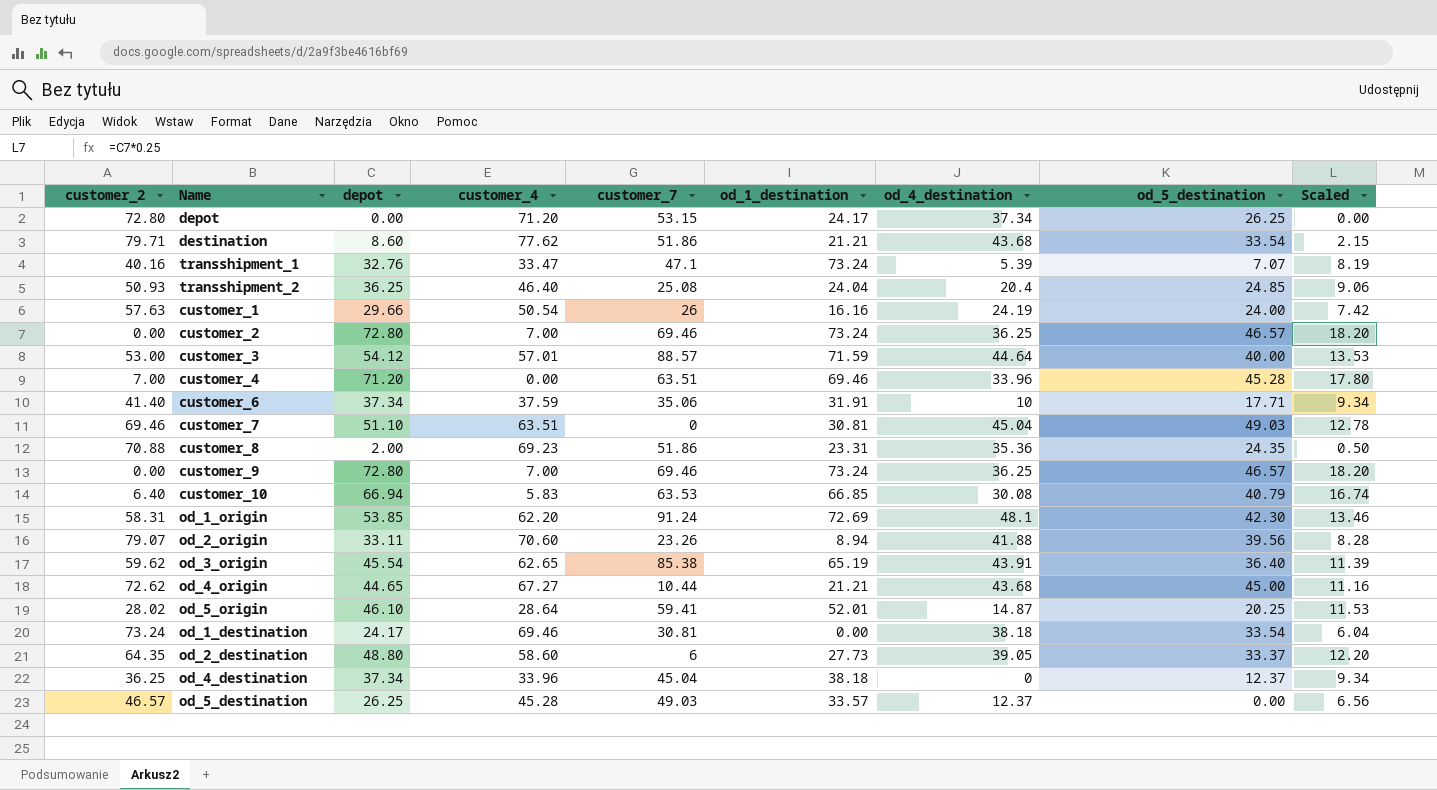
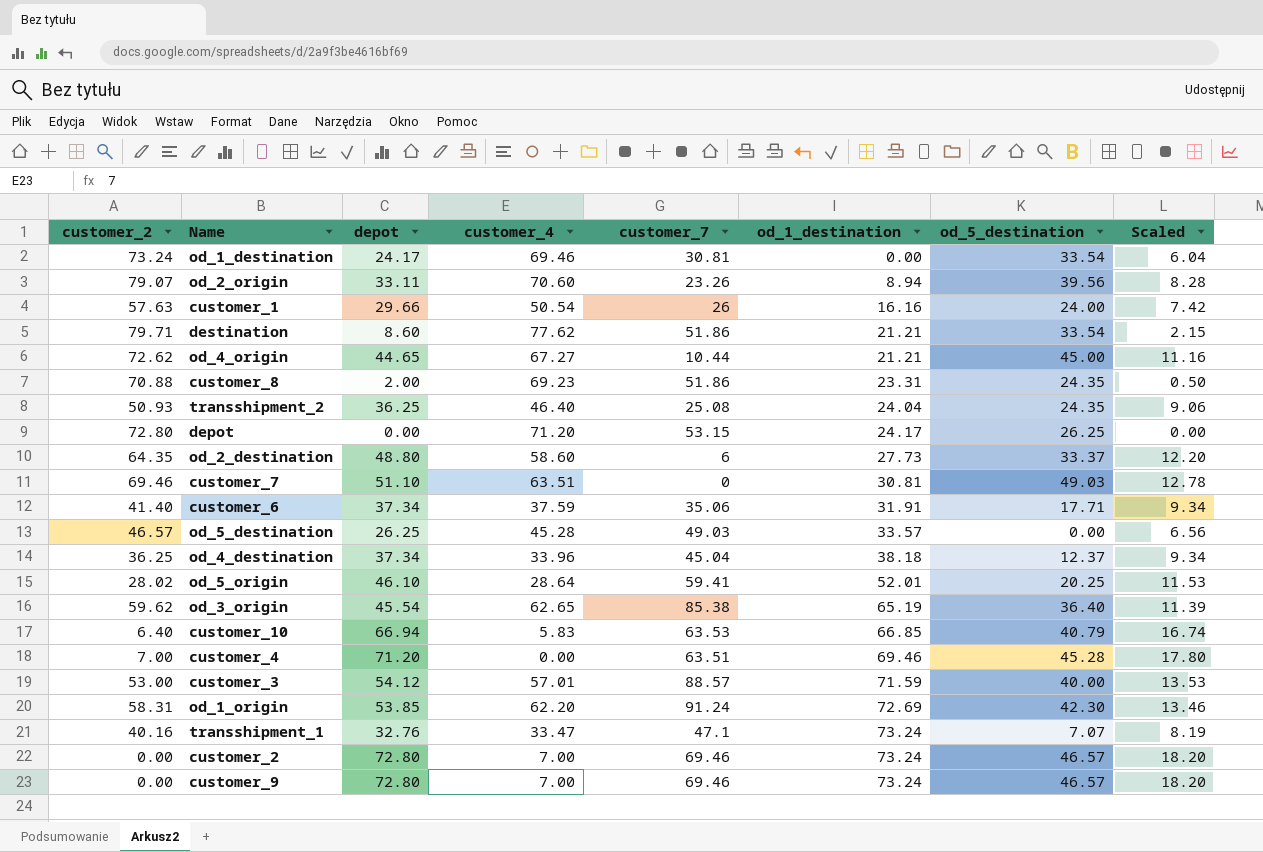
row order: none -> od_1_destination ascending
column od_4_destination | position: 7 -> none
transshipment_2 | od_5_destination: 24.85 -> 24.35

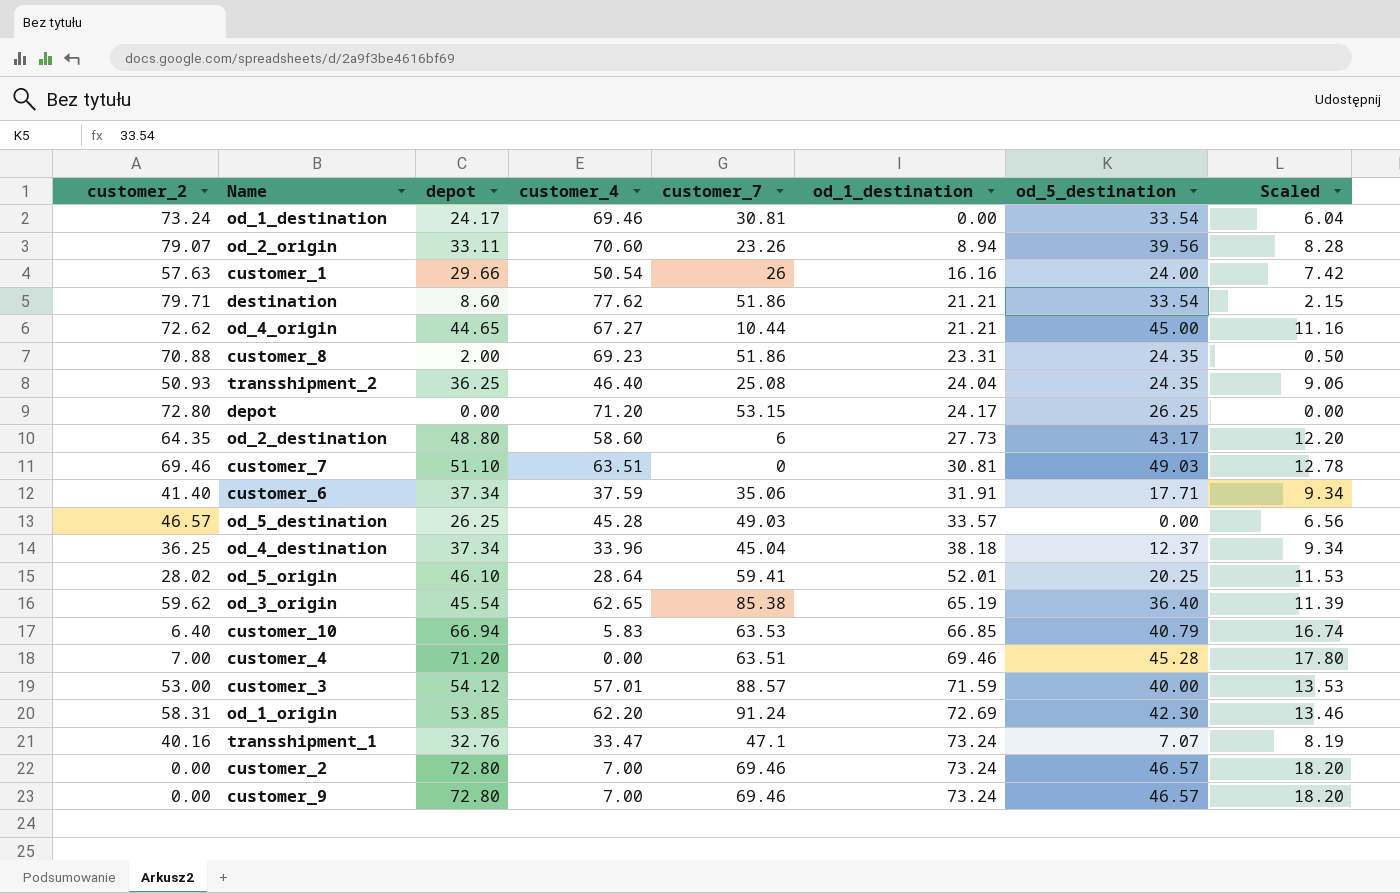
od_2_destination | od_5_destination: 33.37 -> 43.17

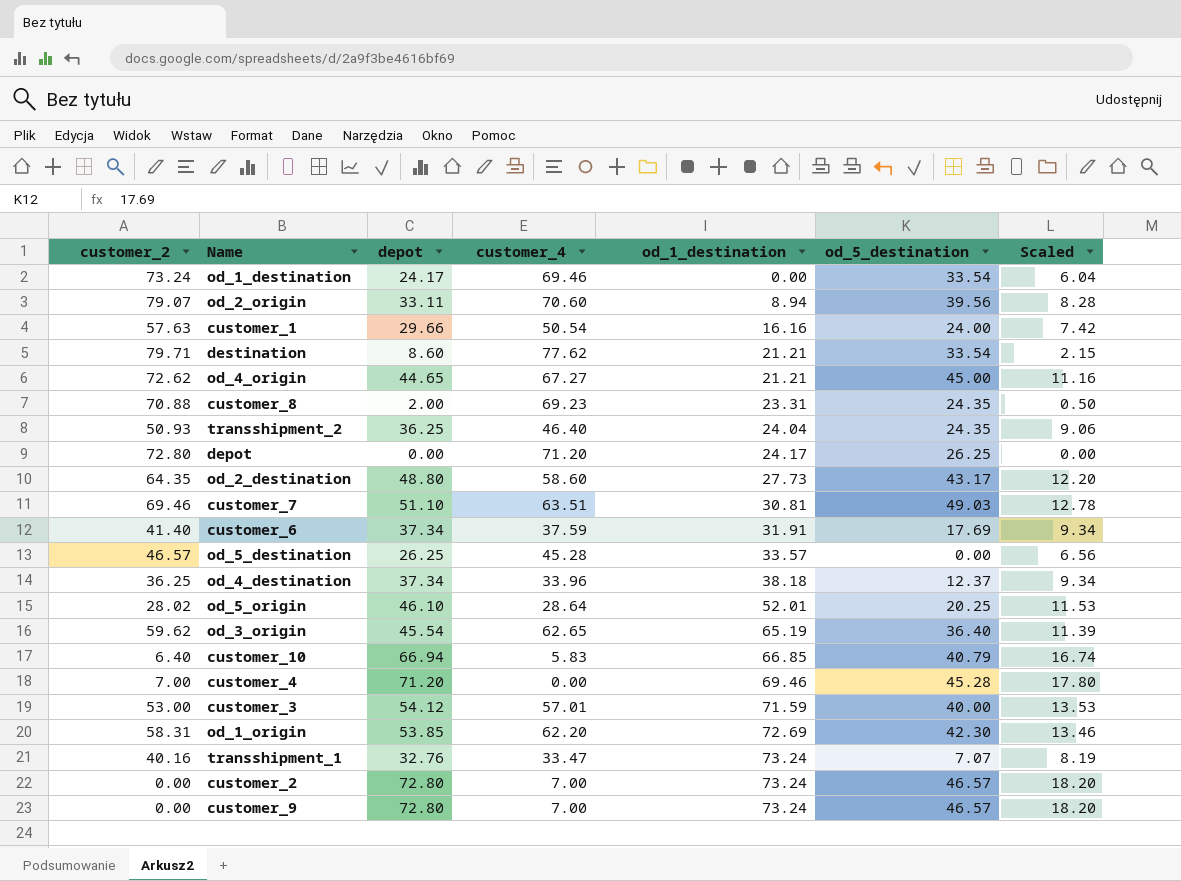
column customer_7 | position: 5 -> none
customer_6 | od_5_destination: 17.71 -> 17.69

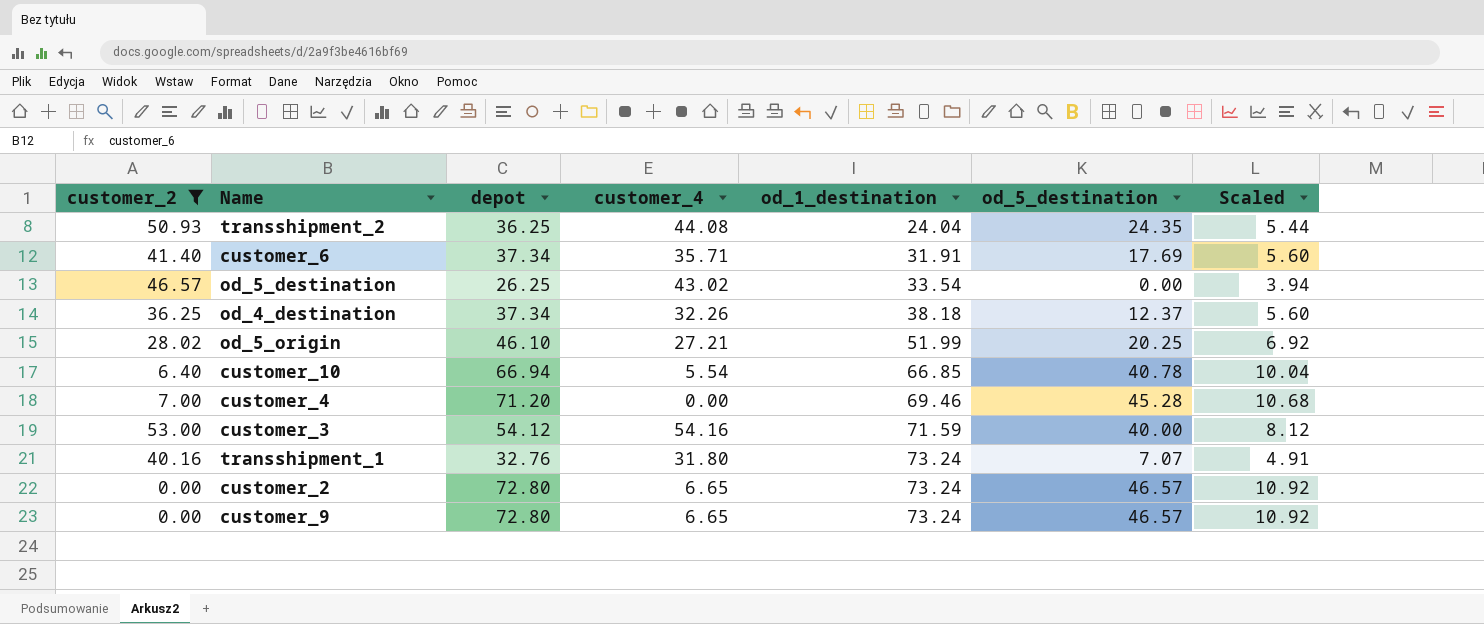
filter: none -> customer_2 <= 53.00
column Scaled | formula: [depot] * 0.25 -> [depot] * 0.15
transshipment_2 | customer_4: 46.40 -> 44.08
customer_6 | customer_4: 37.59 -> 35.71
od_5_destination | customer_4: 45.28 -> 43.02
od_5_destination | od_1_destination: 33.57 -> 33.54
od_4_destination | customer_4: 33.96 -> 32.26
od_5_origin | customer_4: 28.64 -> 27.21
od_5_origin | od_1_destination: 52.01 -> 51.99
customer_10 | customer_4: 5.83 -> 5.54
customer_10 | od_5_destination: 40.79 -> 40.78
customer_3 | customer_4: 57.01 -> 54.16
transshipment_1 | customer_4: 33.47 -> 31.80
customer_2 | customer_4: 7.00 -> 6.65
customer_9 | customer_4: 7.00 -> 6.65

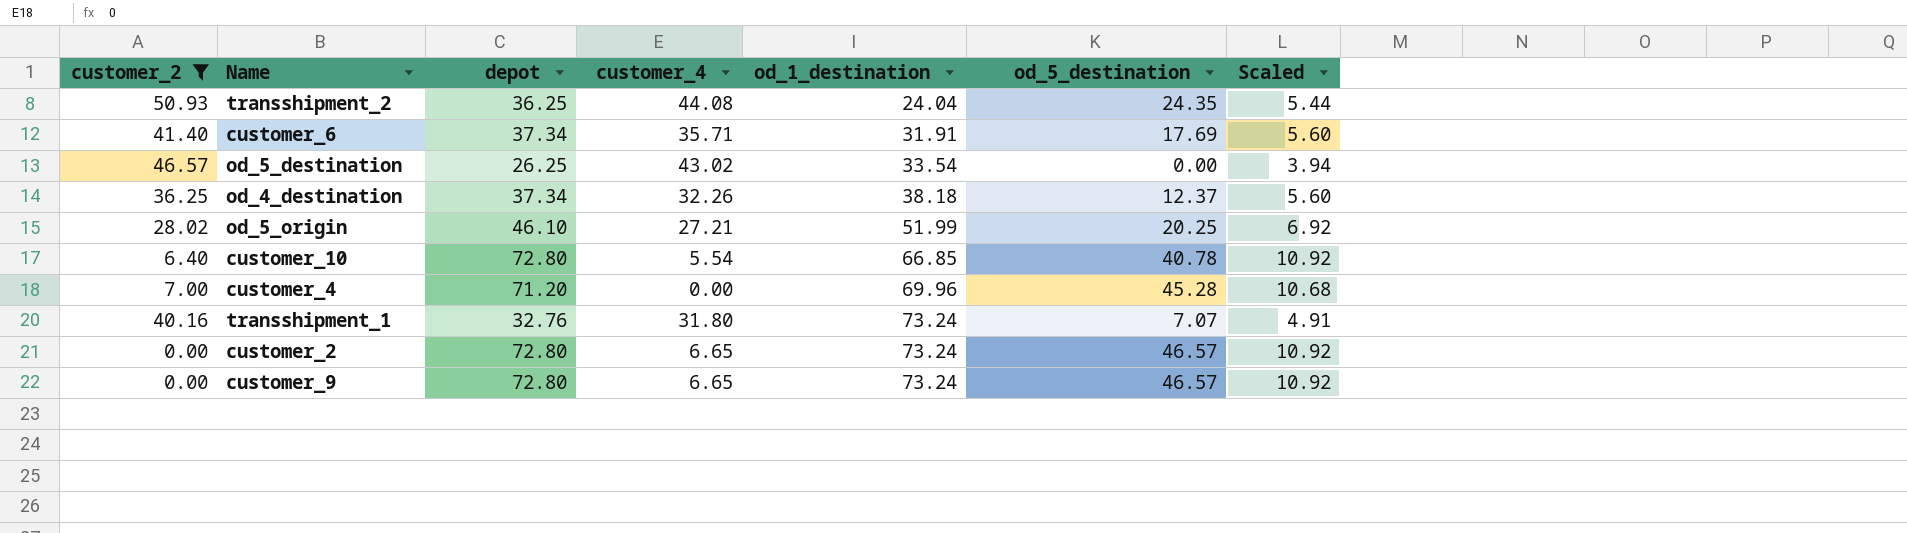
row customer_3: 53.00 | 54.12 | 54.16 | 71.59 | 40.00 | 8.12 -> none
customer_10 | depot: 66.94 -> 72.80
customer_10 | Scaled: 10.04 -> 10.92
customer_4 | od_1_destination: 69.46 -> 69.96

